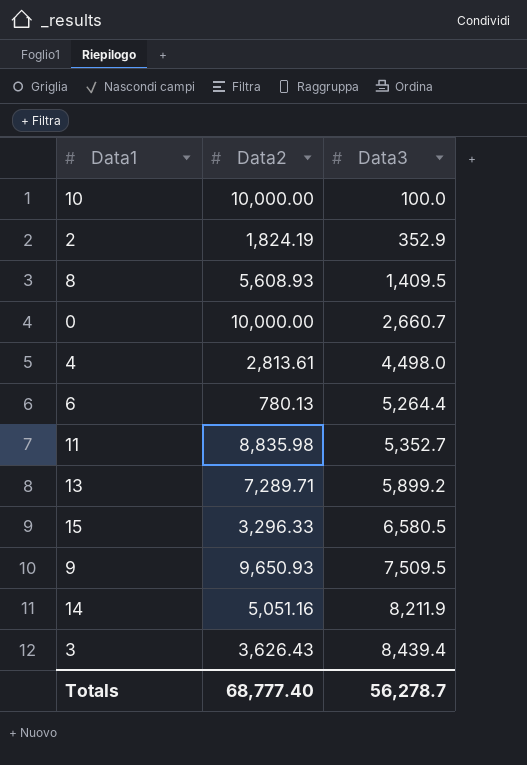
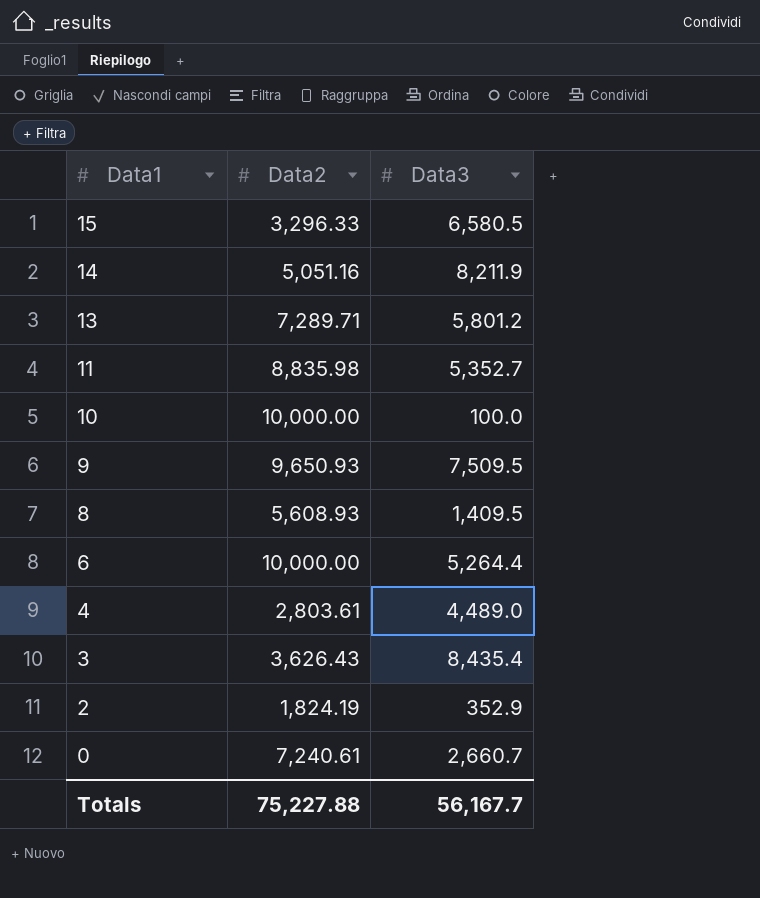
row order: Data3 ascending -> Data1 descending
13 | Data3: 5,899.2 -> 5,801.2
6 | Data2: 780.13 -> 10,000.00
4 | Data2: 2,813.61 -> 2,803.61
4 | Data3: 4,498.0 -> 4,489.0
3 | Data3: 8,439.4 -> 8,435.4
0 | Data2: 10,000.00 -> 7,240.61
Totals | Data2: 68,777.40 -> 75,227.88
Totals | Data3: 56,278.7 -> 56,167.7

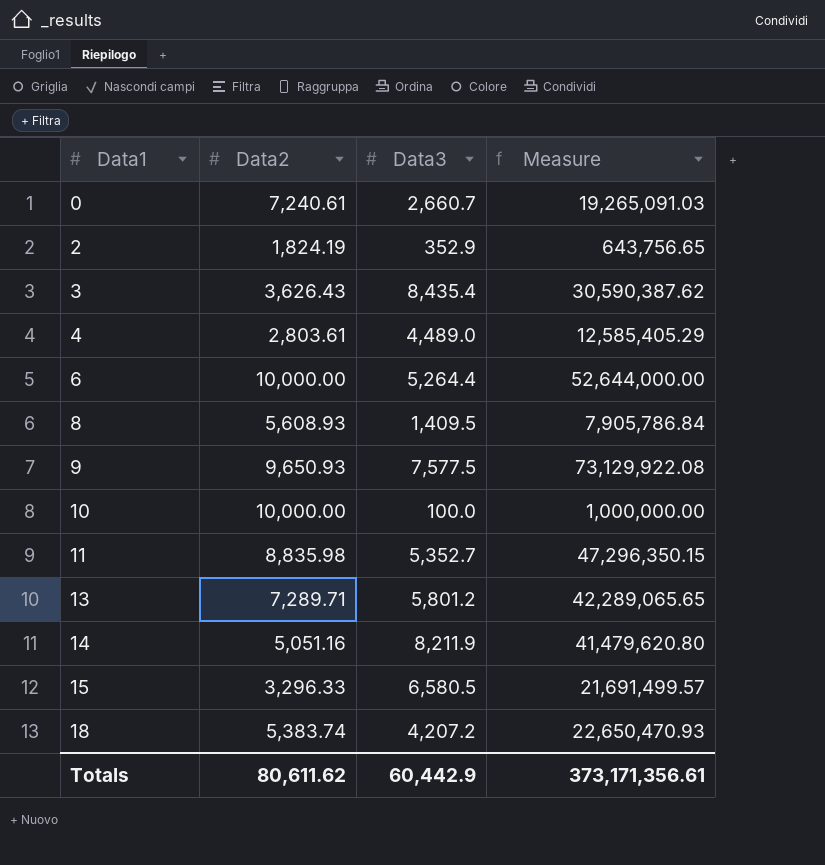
row order: Data1 descending -> Data1 ascending
column Measure | formula: none -> [Data2] * [Data3]
9 | Data3: 7,509.5 -> 7,577.5
row 18: none -> 5,383.74 | 4,207.2 | 22,650,470.93
Totals | Data2: 75,227.88 -> 80,611.62
Totals | Data3: 56,167.7 -> 60,442.9

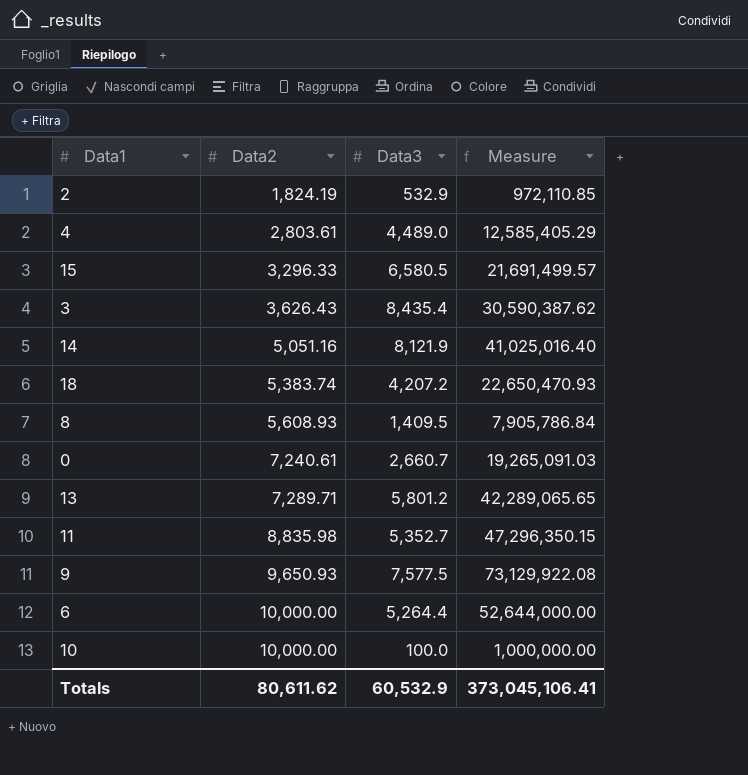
row order: Data1 ascending -> Data2 ascending
2 | Data3: 352.9 -> 532.9
2 | Measure: 643,756.65 -> 972,110.85
14 | Data3: 8,211.9 -> 8,121.9
14 | Measure: 41,479,620.80 -> 41,025,016.40
Totals | Data3: 60,442.9 -> 60,532.9
Totals | Measure: 373,171,356.61 -> 373,045,106.41

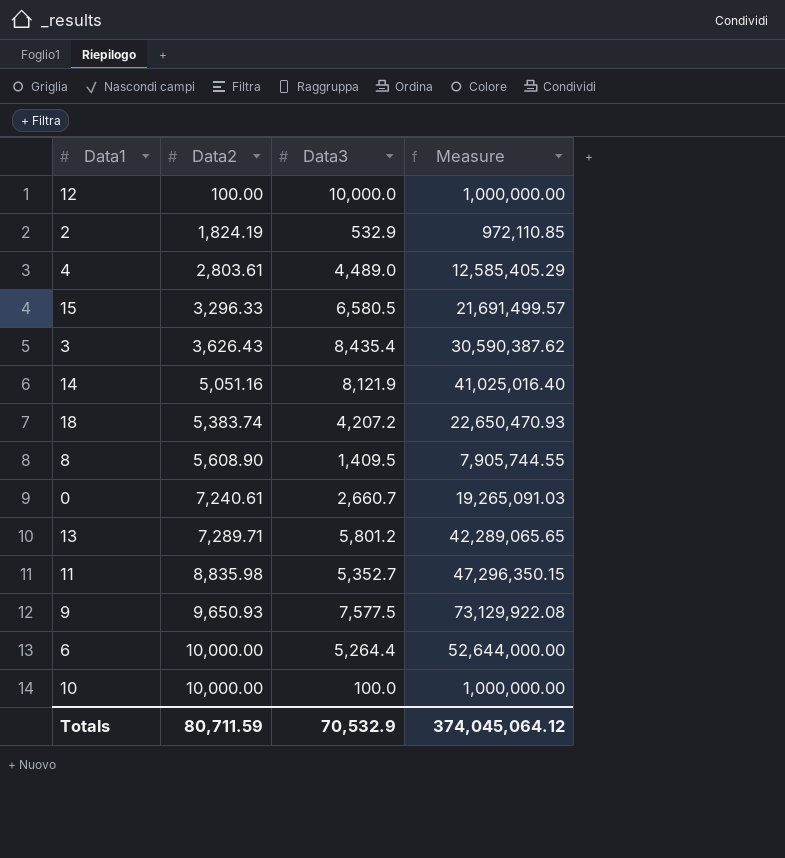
row 12: none -> 100.00 | 10,000.0 | 1,000,000.00
8 | Data2: 5,608.93 -> 5,608.90
8 | Measure: 7,905,786.84 -> 7,905,744.55
Totals | Data2: 80,611.62 -> 80,711.59
Totals | Data3: 60,532.9 -> 70,532.9
Totals | Measure: 373,045,106.41 -> 374,045,064.12

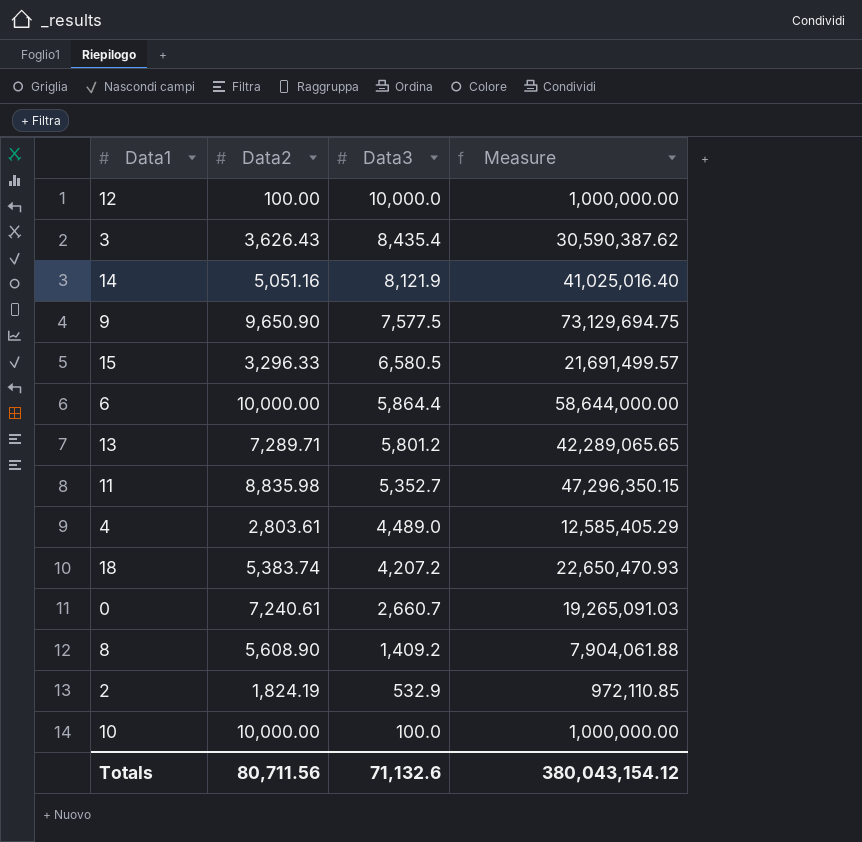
row order: Data2 ascending -> Data3 descending
9 | Data2: 9,650.93 -> 9,650.90
9 | Measure: 73,129,922.08 -> 73,129,694.75
6 | Data3: 5,264.4 -> 5,864.4
6 | Measure: 52,644,000.00 -> 58,644,000.00
8 | Data3: 1,409.5 -> 1,409.2
8 | Measure: 7,905,744.55 -> 7,904,061.88
Totals | Data2: 80,711.59 -> 80,711.56
Totals | Data3: 70,532.9 -> 71,132.6
Totals | Measure: 374,045,064.12 -> 380,043,154.12

